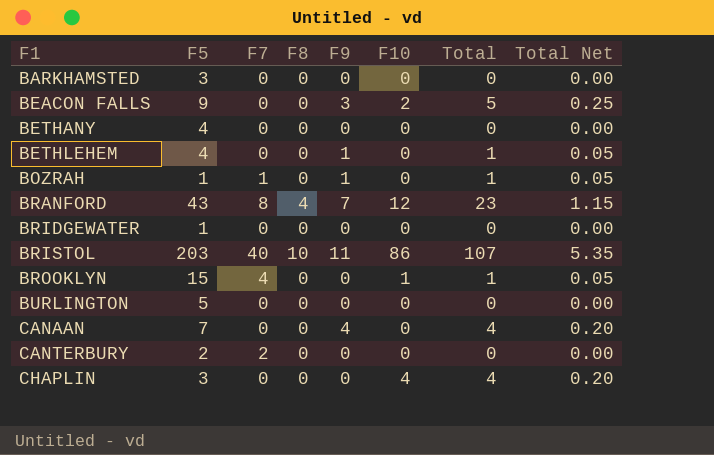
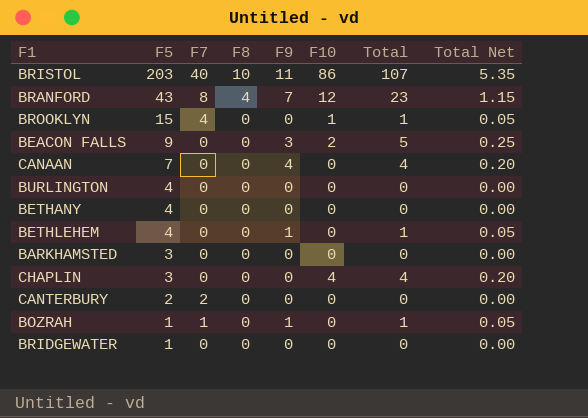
row order: F1 ascending -> F5 descending
BURLINGTON | F5: 5 -> 4

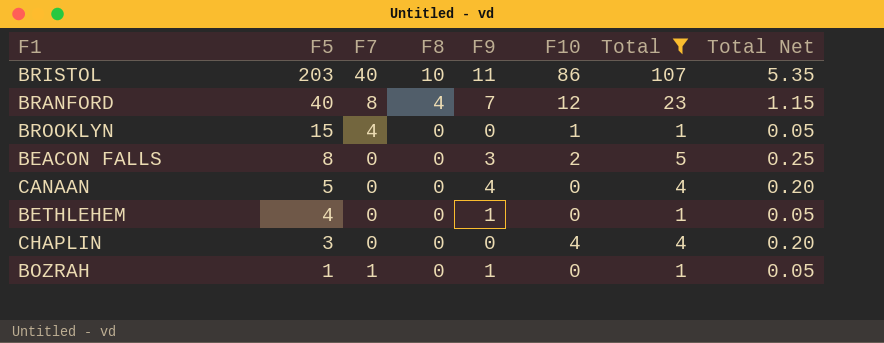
filter: none -> Total != 0
BRANFORD | F5: 43 -> 40
BEACON FALLS | F5: 9 -> 8
CANAAN | F5: 7 -> 5

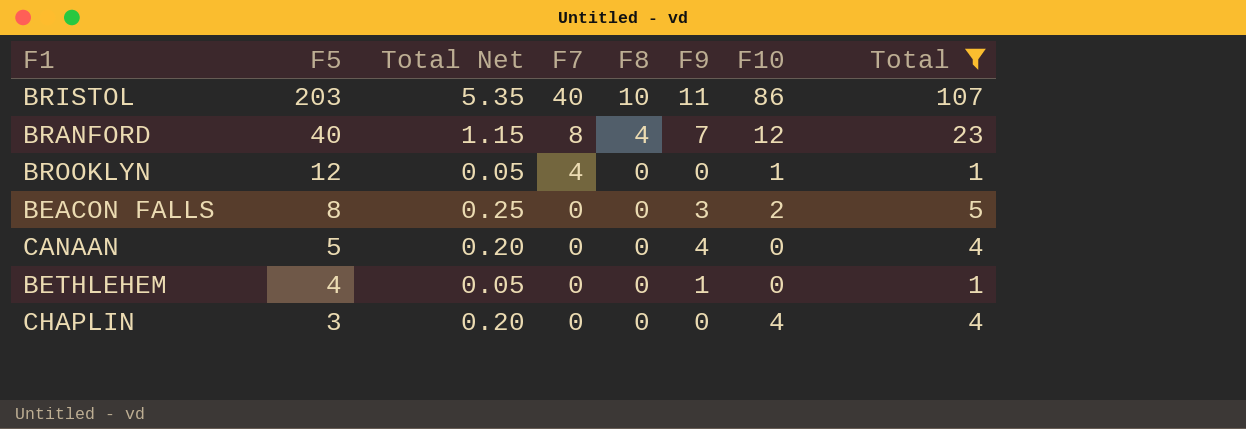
column Total Net | position: 8 -> 3
row BOZRAH: 1 | 1 | 0 | 1 | 0 | 1 | 0.05 -> none
BROOKLYN | F5: 15 -> 12

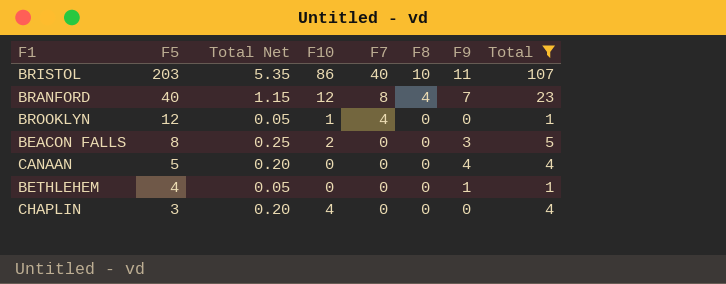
column F10 | position: 7 -> 4

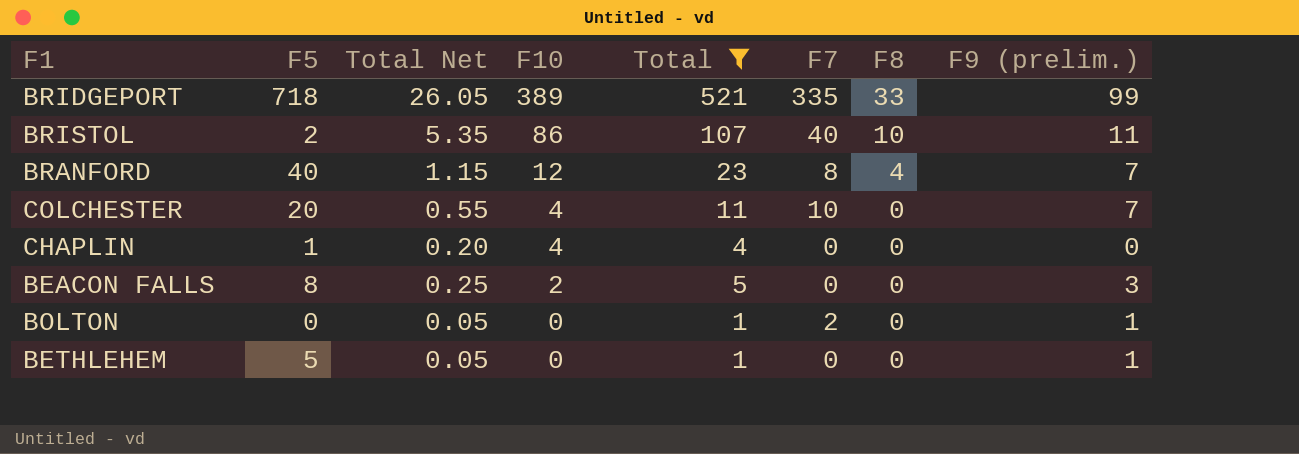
row order: F5 descending -> F10 descending
column Total | position: 8 -> 5
column name: F9 -> F9 (prelim.)
row BROOKLYN: 12 | 0.05 | 1 | 4 | 0 | 0 | 1 -> none
row CANAAN: 5 | 0.20 | 0 | 0 | 0 | 4 | 4 -> none
row BRIDGEPORT: none -> 718 | 26.05 | 389 | 521 | 335 | 33 | 99
BRISTOL | F5: 203 -> 2
row COLCHESTER: none -> 20 | 0.55 | 4 | 11 | 10 | 0 | 7
CHAPLIN | F5: 3 -> 1
row BOLTON: none -> 0 | 0.05 | 0 | 1 | 2 | 0 | 1
BETHLEHEM | F5: 4 -> 5

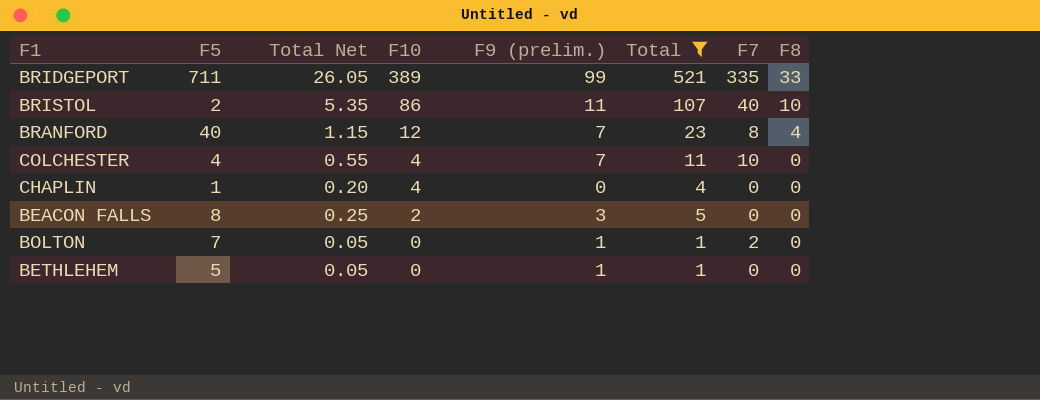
column F9 (prelim.) | position: 8 -> 5
BRIDGEPORT | F5: 718 -> 711
COLCHESTER | F5: 20 -> 4
BOLTON | F5: 0 -> 7

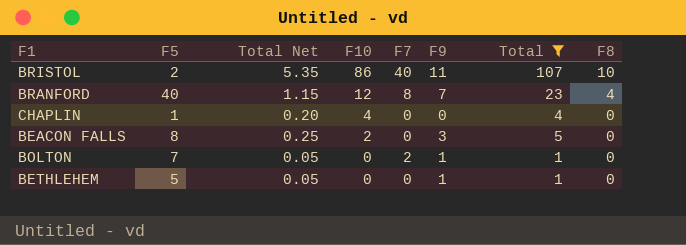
column F7 | position: 7 -> 5
column name: F9 (prelim.) -> F9
row BRIDGEPORT: 711 | 26.05 | 389 | 99 | 521 | 335 | 33 -> none
row COLCHESTER: 4 | 0.55 | 4 | 7 | 11 | 10 | 0 -> none

